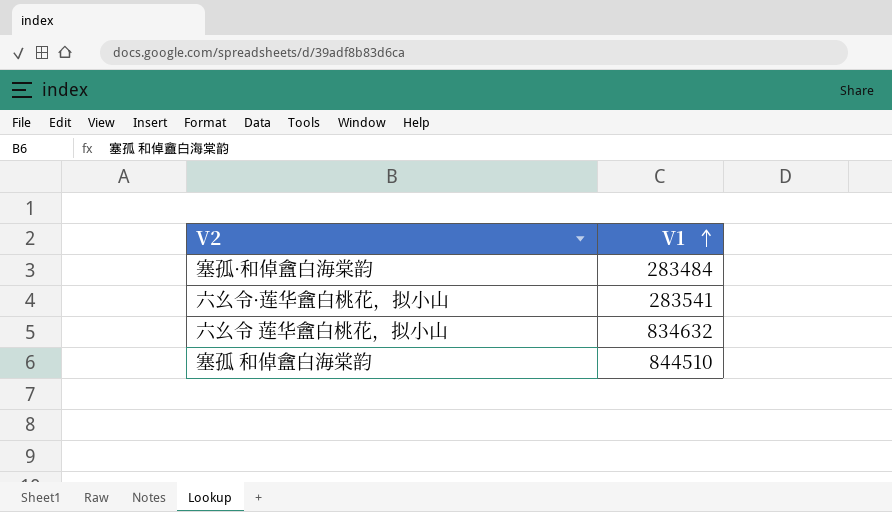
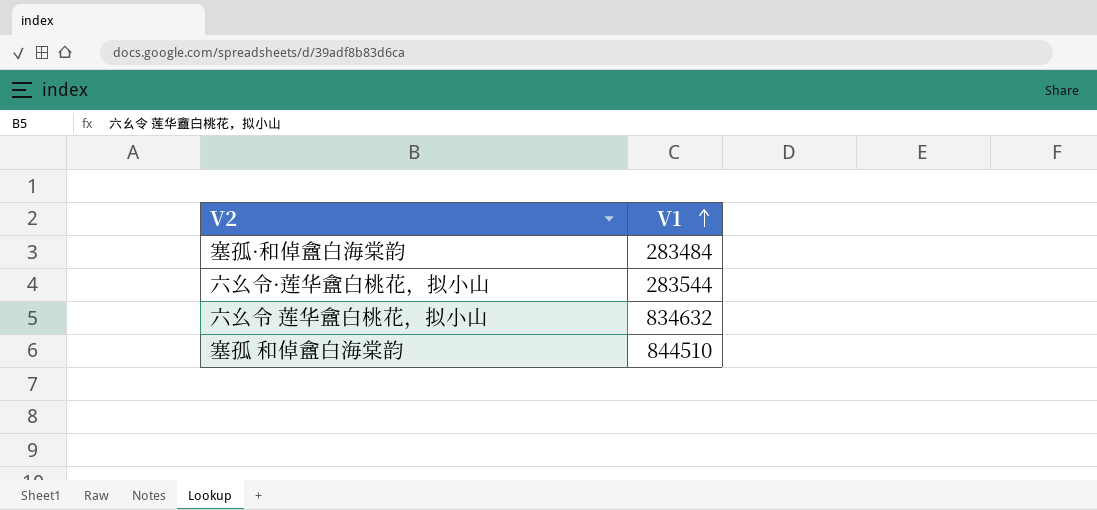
六幺令·莲华盦白桃花，拟小山 | V1: 283541 -> 283544

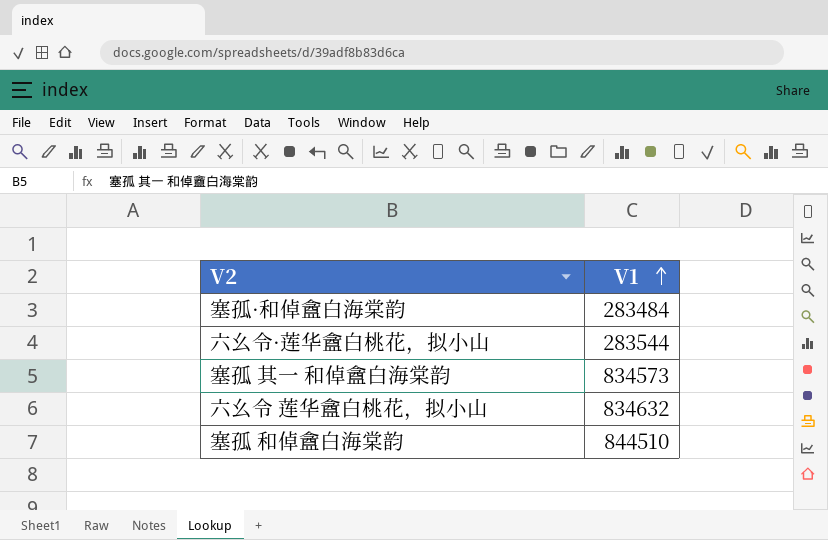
row 塞孤 其一 和倬盦白海棠韵: none -> 834573

